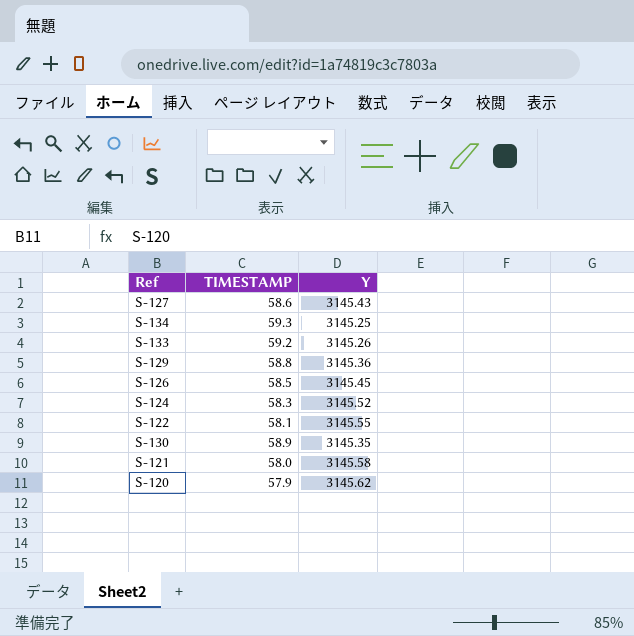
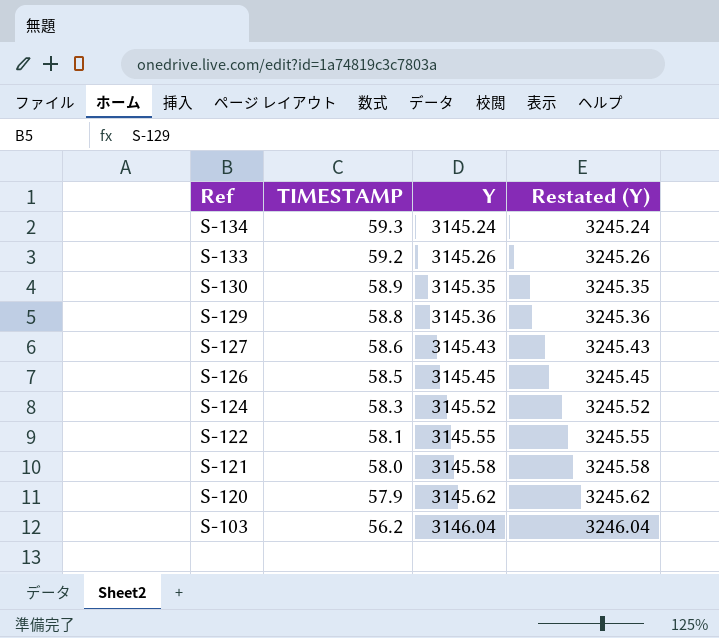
row order: none -> Ref descending
column Restated (Y) | formula: none -> [Y] + 100
S-134 | Y: 3145.25 -> 3145.24
row S-103: none -> 56.2 | 3146.04 | 3246.04

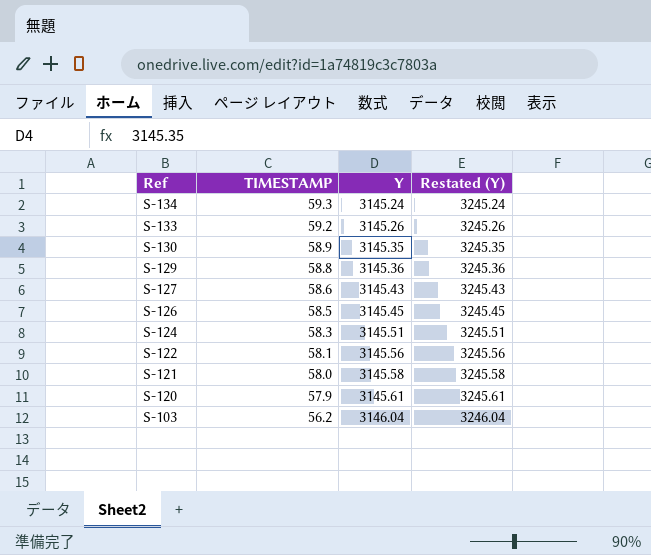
S-124 | Y: 3145.52 -> 3145.51
S-124 | Restated (Y): 3245.52 -> 3245.51
S-122 | Y: 3145.55 -> 3145.56
S-122 | Restated (Y): 3245.55 -> 3245.56
S-120 | Y: 3145.62 -> 3145.61
S-120 | Restated (Y): 3245.62 -> 3245.61

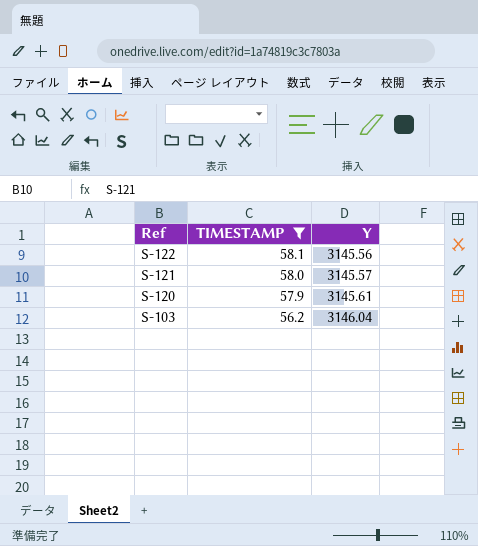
filter: none -> TIMESTAMP <= 58.1
column Restated (Y) | formula: [Y] + 100 -> none
S-121 | Y: 3145.58 -> 3145.57

